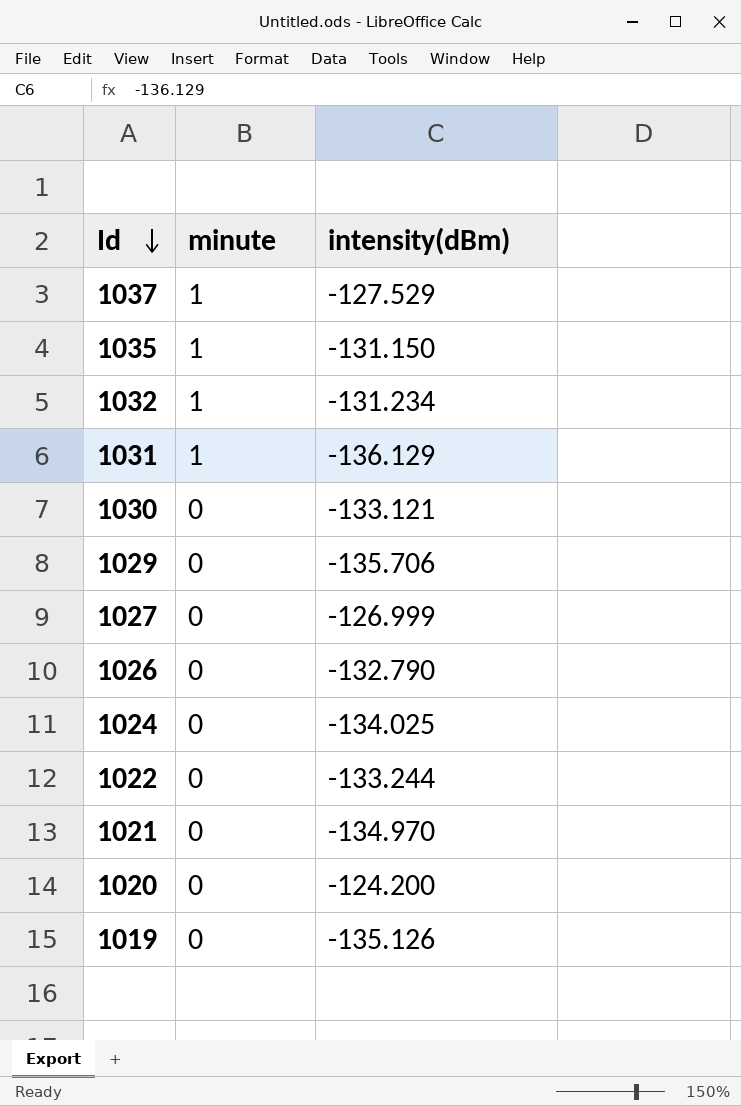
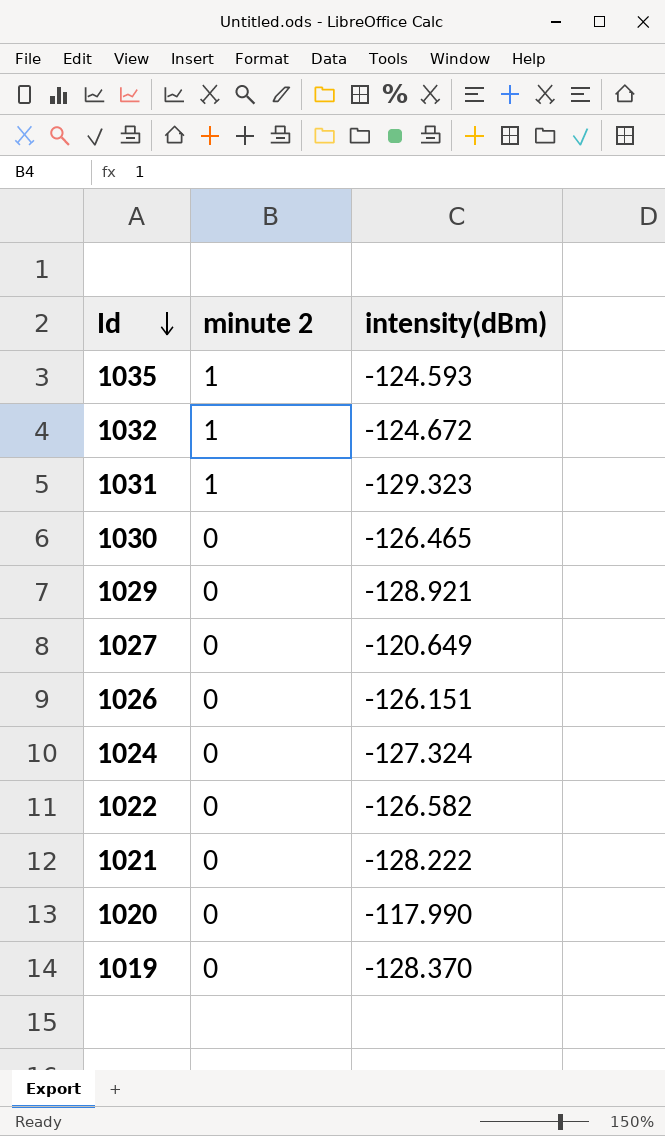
column name: minute -> minute 2
row 1037: 1 | -127.529 -> none
1035 | intensity(dBm): -131.150 -> -124.593
1032 | intensity(dBm): -131.234 -> -124.672
1031 | intensity(dBm): -136.129 -> -129.323
1030 | intensity(dBm): -133.121 -> -126.465
1029 | intensity(dBm): -135.706 -> -128.921
1027 | intensity(dBm): -126.999 -> -120.649
1026 | intensity(dBm): -132.790 -> -126.151
1024 | intensity(dBm): -134.025 -> -127.324
1022 | intensity(dBm): -133.244 -> -126.582
1021 | intensity(dBm): -134.970 -> -128.222
1020 | intensity(dBm): -124.200 -> -117.990
1019 | intensity(dBm): -135.126 -> -128.370

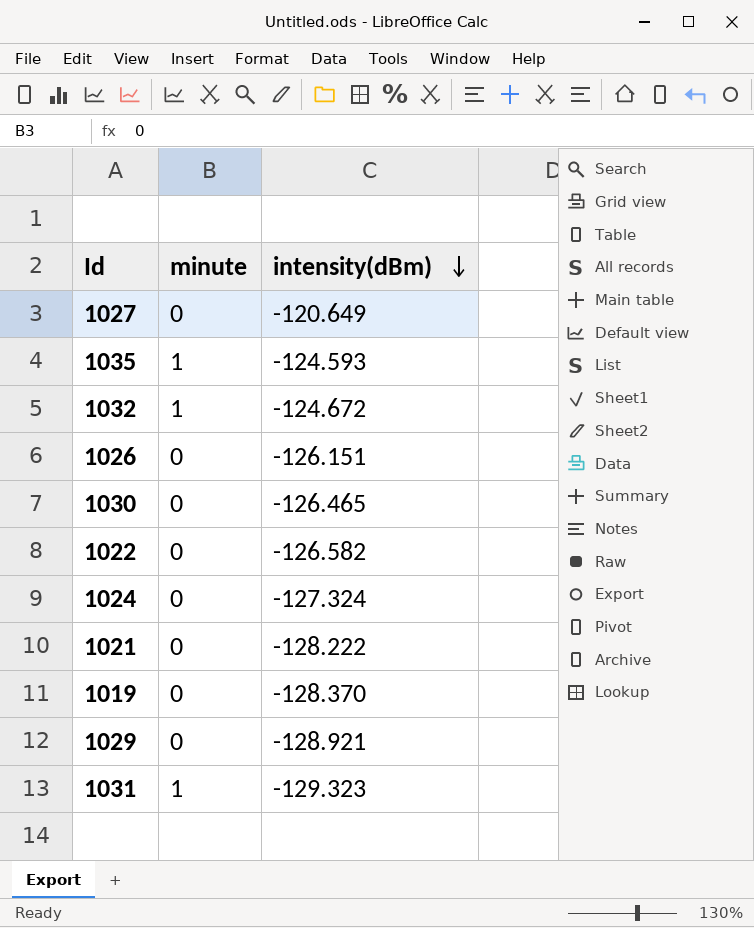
row order: Id descending -> intensity(dBm) descending
column name: minute 2 -> minute
row 1020: 0 | -117.990 -> none

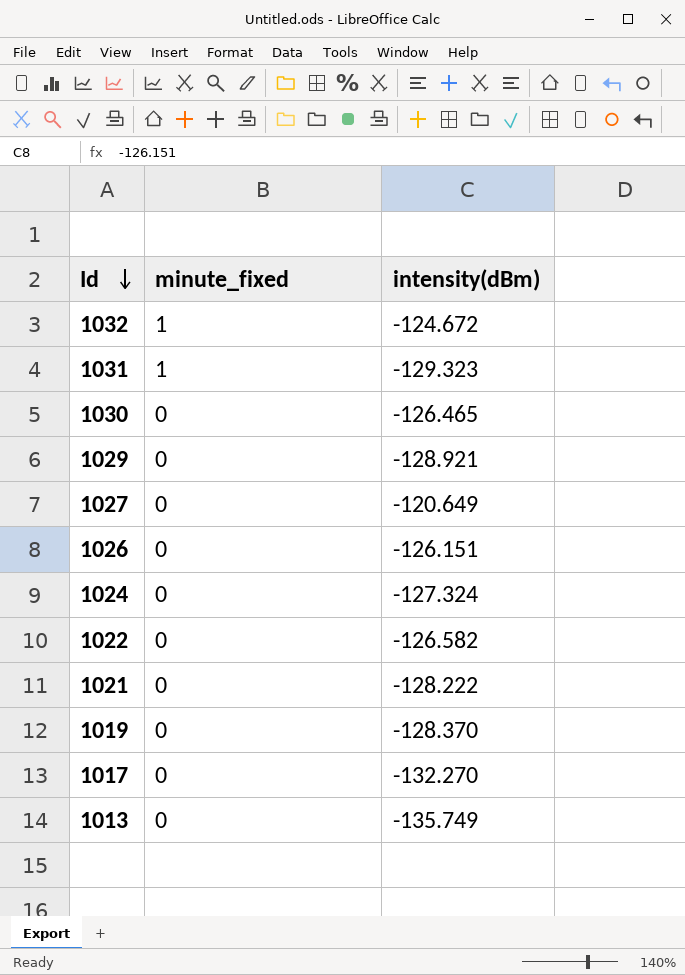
row order: intensity(dBm) descending -> Id descending
column name: minute -> minute_fixed
row 1035: 1 | -124.593 -> none
row 1017: none -> 0 | -132.270
row 1013: none -> 0 | -135.749

